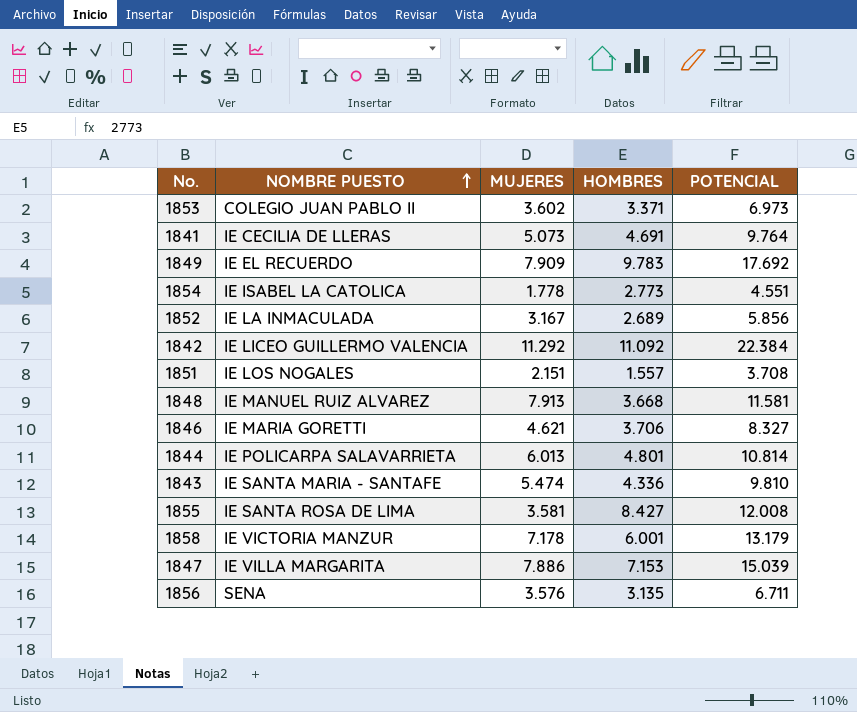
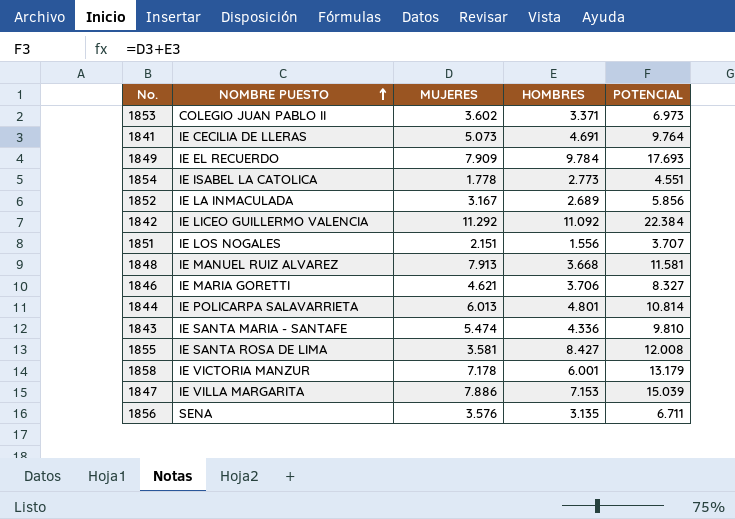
1849 | HOMBRES: 9.783 -> 9.784
1849 | POTENCIAL: 17.692 -> 17.693
1851 | HOMBRES: 1.557 -> 1.556
1851 | POTENCIAL: 3.708 -> 3.707

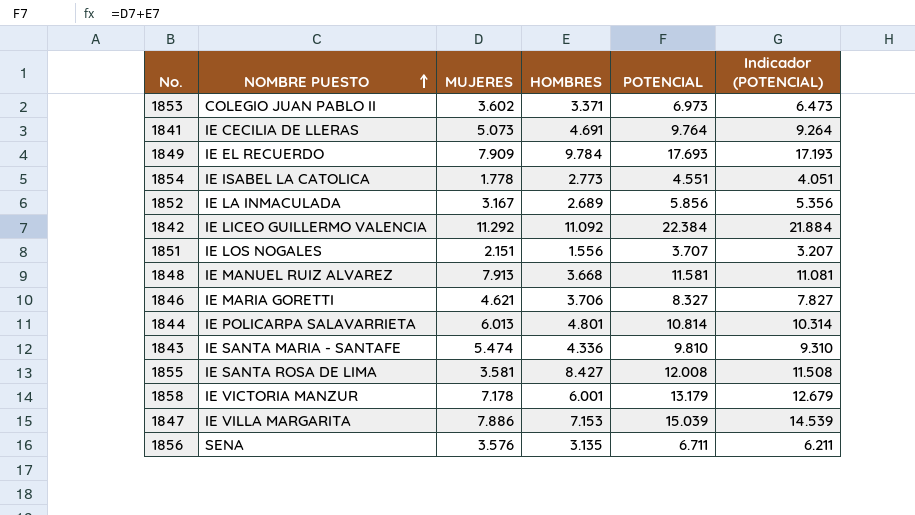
column Indicador (POTENCIAL) | formula: none -> [POTENCIAL] - 500

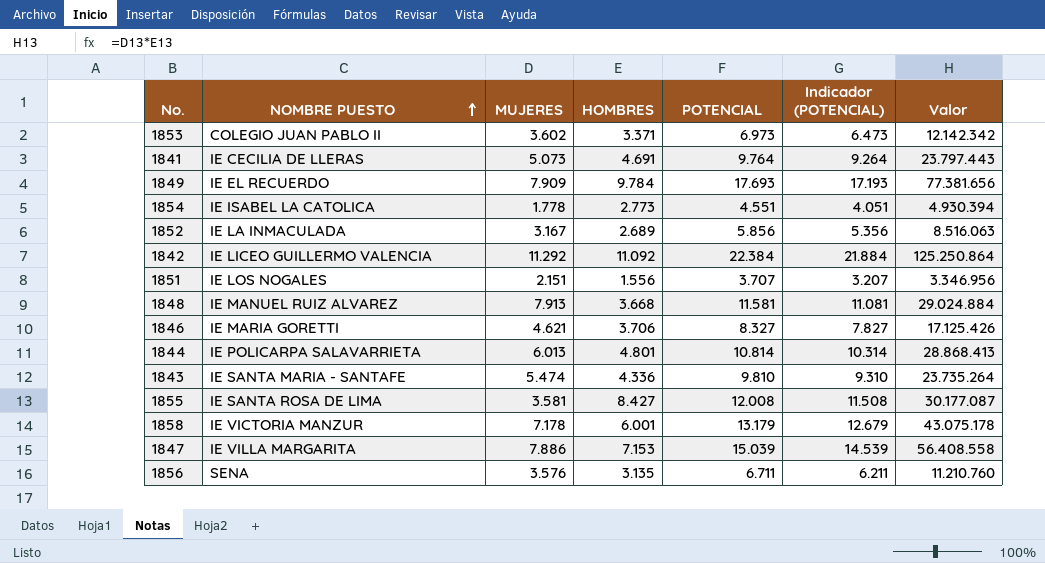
column Valor | formula: none -> [MUJERES] * [HOMBRES]

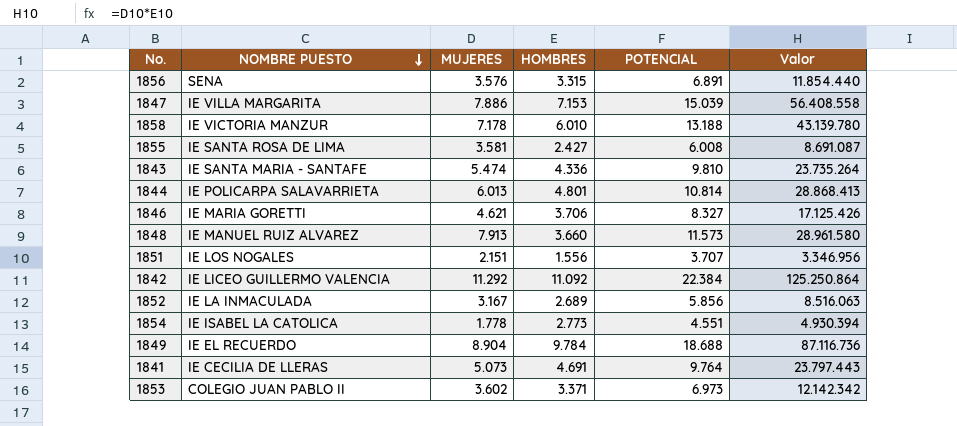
row order: NOMBRE PUESTO ascending -> NOMBRE PUESTO descending
column Indicador (POTENCIAL) | formula: [POTENCIAL] - 500 -> none
1856 | HOMBRES: 3.135 -> 3.315
1856 | POTENCIAL: 6.711 -> 6.891
1856 | Valor: 11.210.760 -> 11.854.440
1858 | HOMBRES: 6.001 -> 6.010
1858 | POTENCIAL: 13.179 -> 13.188
1858 | Valor: 43.075.178 -> 43.139.780
1855 | HOMBRES: 8.427 -> 2.427
1855 | POTENCIAL: 12.008 -> 6.008
1855 | Valor: 30.177.087 -> 8.691.087
1848 | HOMBRES: 3.668 -> 3.660
1848 | POTENCIAL: 11.581 -> 11.573
1848 | Valor: 29.024.884 -> 28.961.580
1849 | MUJERES: 7.909 -> 8.904
1849 | POTENCIAL: 17.693 -> 18.688
1849 | Valor: 77.381.656 -> 87.116.736

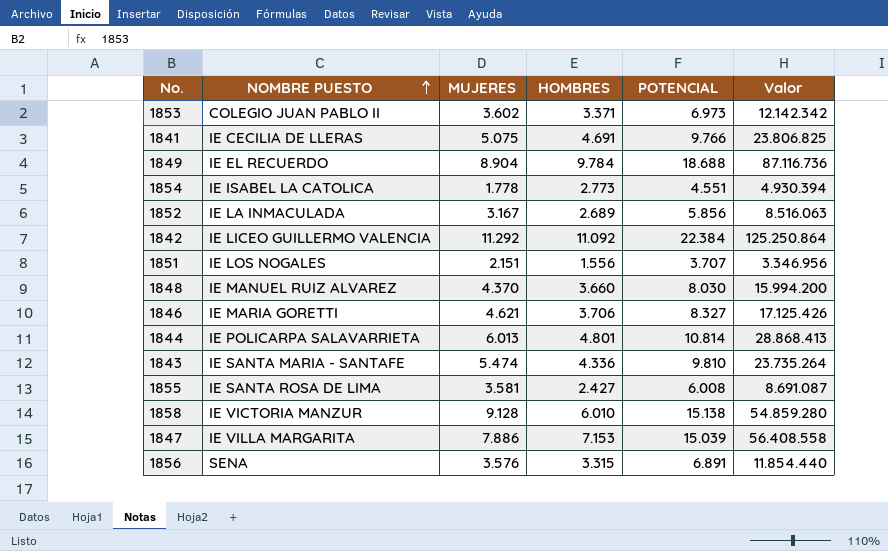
row order: NOMBRE PUESTO descending -> NOMBRE PUESTO ascending
1841 | MUJERES: 5.073 -> 5.075
1841 | POTENCIAL: 9.764 -> 9.766
1841 | Valor: 23.797.443 -> 23.806.825
1848 | MUJERES: 7.913 -> 4.370
1848 | POTENCIAL: 11.573 -> 8.030
1848 | Valor: 28.961.580 -> 15.994.200
1858 | MUJERES: 7.178 -> 9.128
1858 | POTENCIAL: 13.188 -> 15.138
1858 | Valor: 43.139.780 -> 54.859.280

